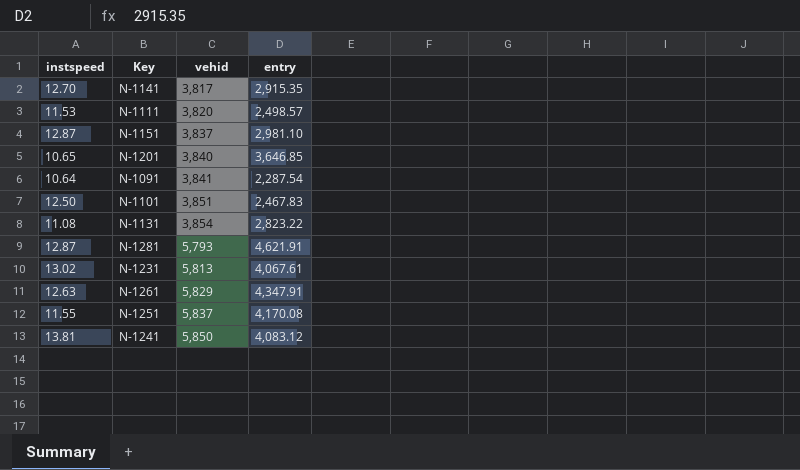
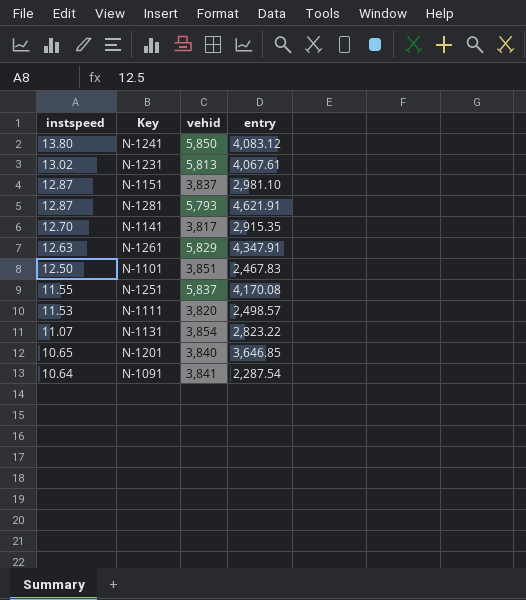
row order: vehid ascending -> instspeed descending
N-1241 | instspeed: 13.81 -> 13.80
N-1131 | instspeed: 11.08 -> 11.07

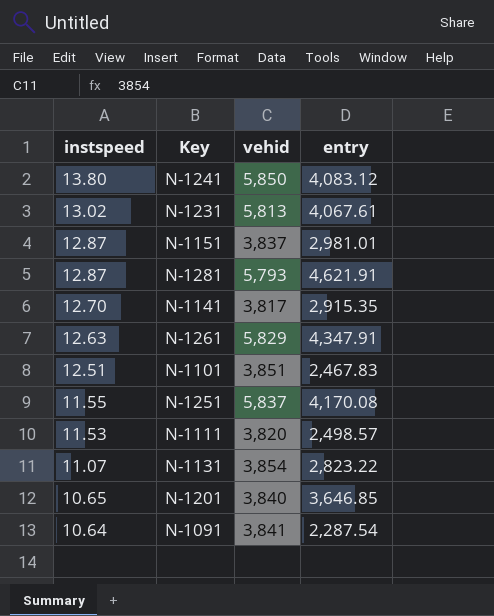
N-1151 | entry: 2,981.10 -> 2,981.01
N-1101 | instspeed: 12.50 -> 12.51

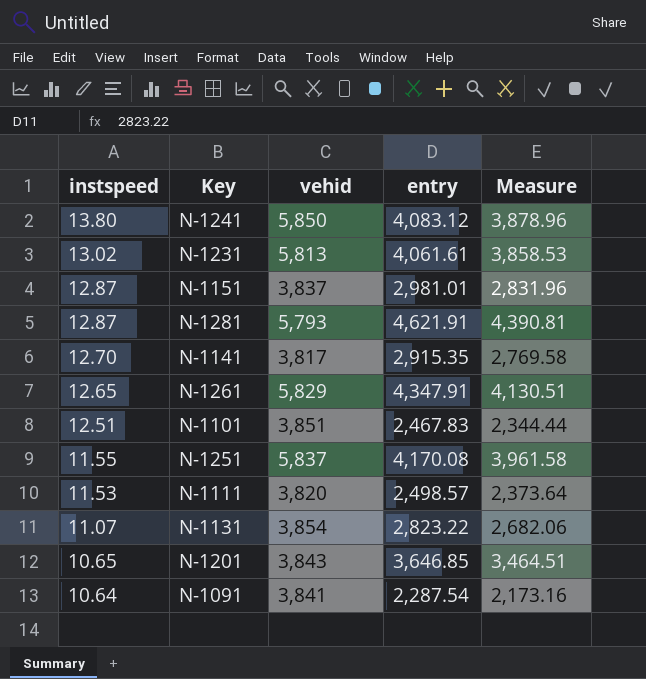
column Measure | formula: none -> [entry] * 0.95
N-1231 | entry: 4,067.61 -> 4,061.61
N-1261 | instspeed: 12.63 -> 12.65
N-1201 | vehid: 3,840 -> 3,843

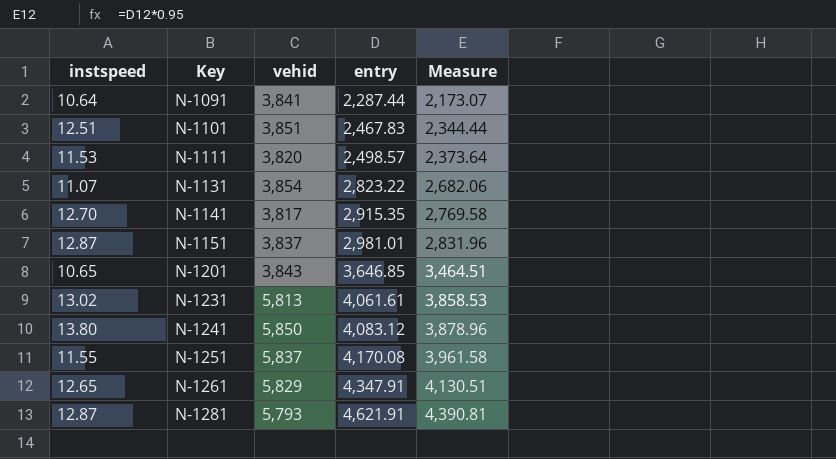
row order: instspeed descending -> Key ascending
N-1091 | entry: 2,287.54 -> 2,287.44
N-1091 | Measure: 2,173.16 -> 2,173.07

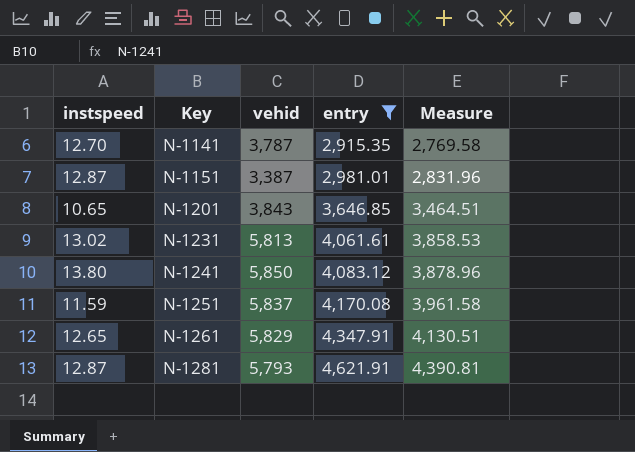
filter: none -> entry >= 2,915.35
N-1141 | vehid: 3,817 -> 3,787
N-1151 | vehid: 3,837 -> 3,387
N-1251 | instspeed: 11.55 -> 11.59

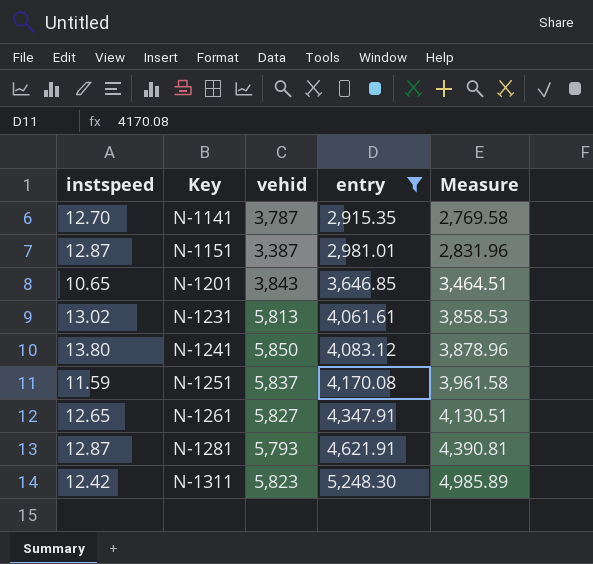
N-1261 | vehid: 5,829 -> 5,827
row N-1311: none -> 12.42 | 5,823 | 5,248.30 | 4,985.89

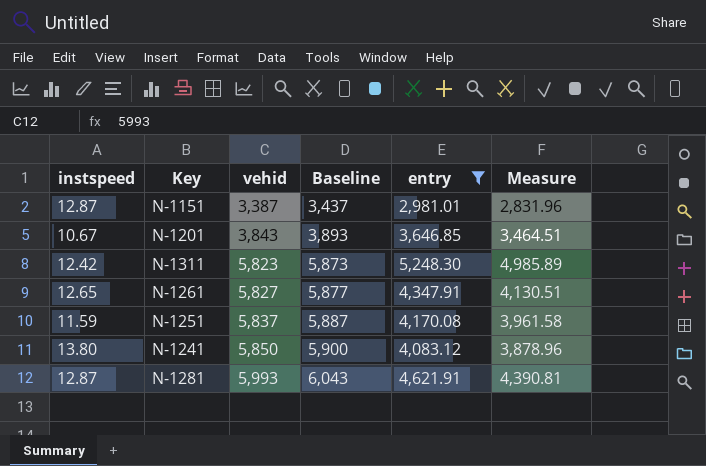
row order: Key ascending -> vehid ascending
column Baseline | formula: none -> [vehid] + 50
row N-1141: 12.70 | 3,787 | 2,915.35 | 2,769.58 -> none
row N-1231: 13.02 | 5,813 | 4,061.61 | 3,858.53 -> none
N-1201 | instspeed: 10.65 -> 10.67
N-1281 | vehid: 5,793 -> 5,993

